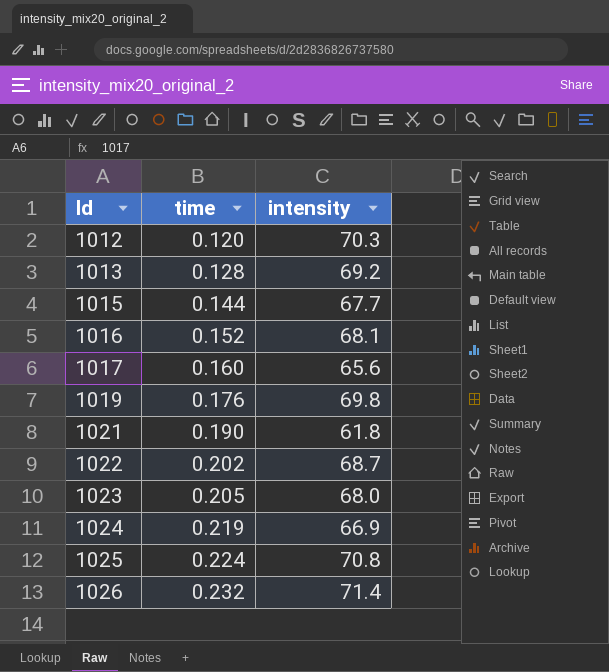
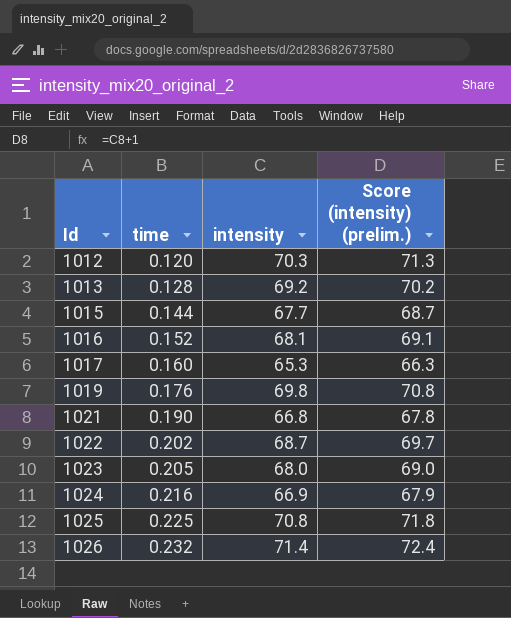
column Score (intensity) (prelim.) | formula: none -> [intensity] + 1
1017 | intensity: 65.6 -> 65.3
1021 | intensity: 61.8 -> 66.8
1024 | time: 0.219 -> 0.216
1025 | time: 0.224 -> 0.225

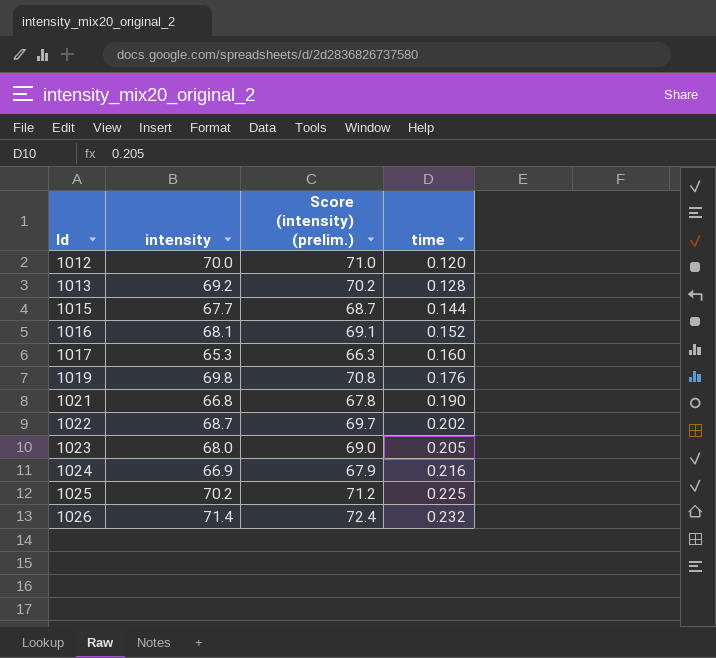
column time | position: 2 -> 4
1012 | intensity: 70.3 -> 70.0
1012 | Score (intensity) (prelim.): 71.3 -> 71.0
1025 | intensity: 70.8 -> 70.2
1025 | Score (intensity) (prelim.): 71.8 -> 71.2

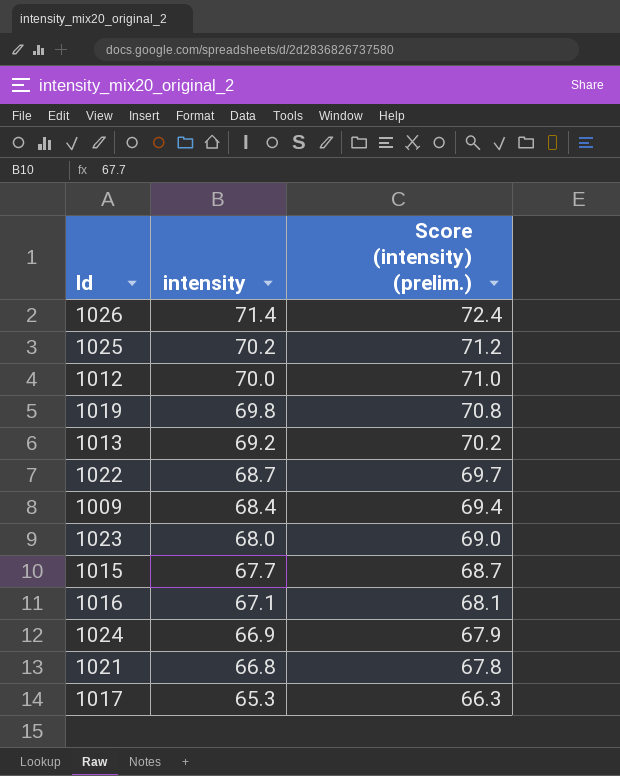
row order: Id ascending -> intensity descending
column time | position: 4 -> none
row 1009: none -> 68.4 | 69.4
1016 | intensity: 68.1 -> 67.1
1016 | Score (intensity) (prelim.): 69.1 -> 68.1

